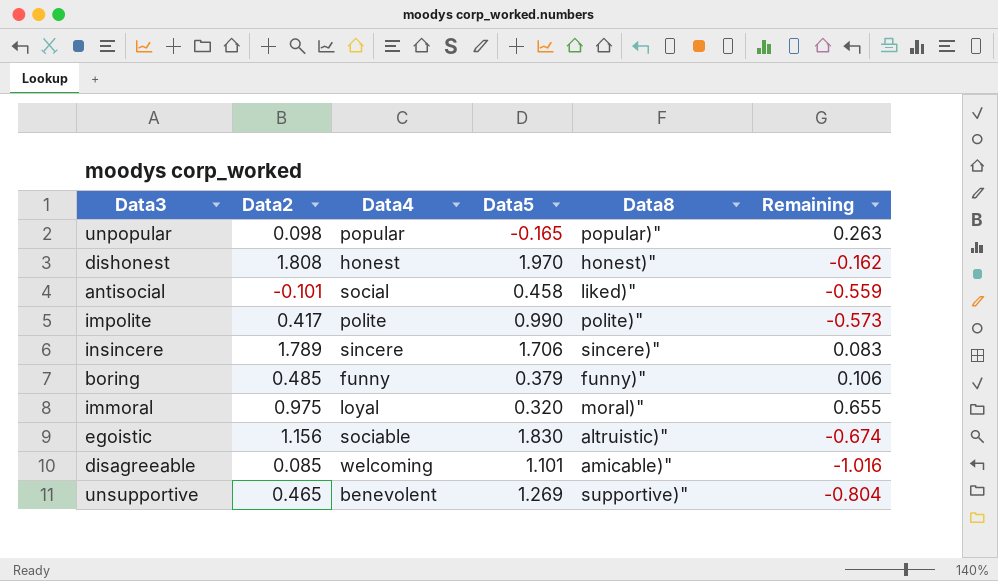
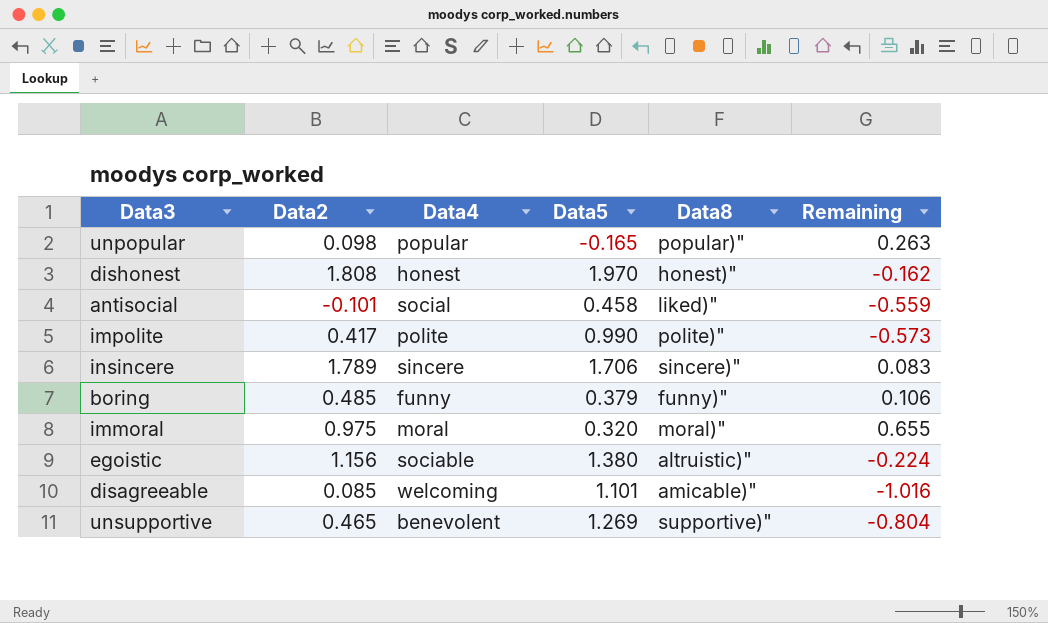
immoral | Data4: loyal -> moral
egoistic | Data5: 1.830 -> 1.380
egoistic | Remaining: -0.674 -> -0.224

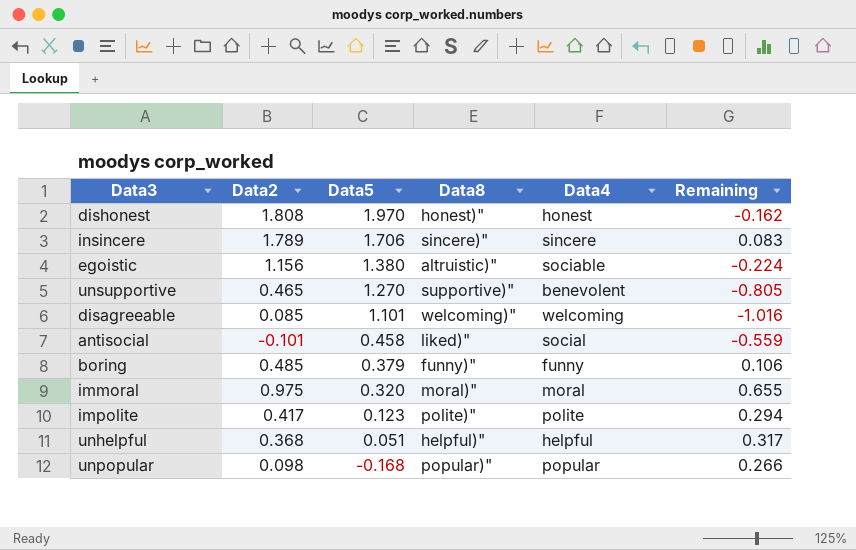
row order: none -> Data5 descending
column Data4 | position: 3 -> 5
unsupportive | Data5: 1.269 -> 1.270
unsupportive | Remaining: -0.804 -> -0.805
disagreeable | Data8: amicable)" -> welcoming)"
impolite | Data5: 0.990 -> 0.123
impolite | Remaining: -0.573 -> 0.294
row unhelpful: none -> 0.368 | 0.051 | helpful)" | helpful | 0.317
unpopular | Data5: -0.165 -> -0.168
unpopular | Remaining: 0.263 -> 0.266

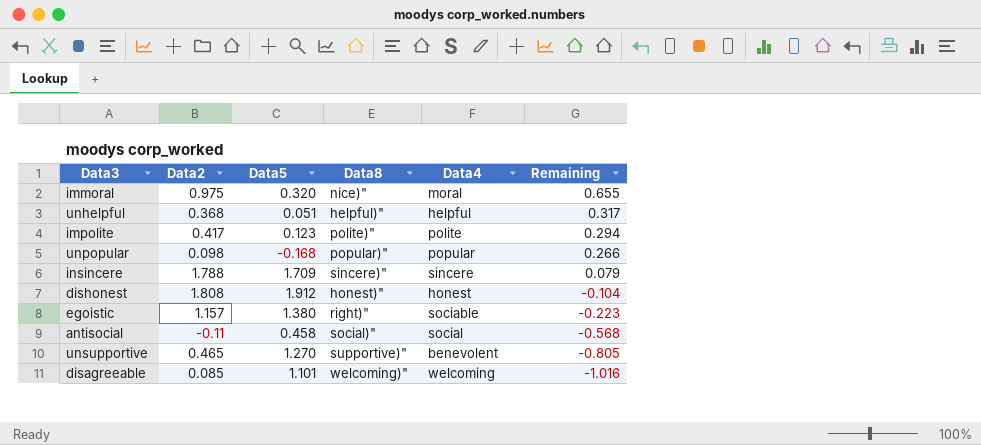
row order: Data5 descending -> Remaining descending
row boring: 0.485 | 0.379 | funny)" | funny | 0.106 -> none
immoral | Data8: moral)" -> nice)"
insincere | Data2: 1.789 -> 1.788
insincere | Data5: 1.706 -> 1.709
insincere | Remaining: 0.083 -> 0.079
dishonest | Data5: 1.970 -> 1.912
dishonest | Remaining: -0.162 -> -0.104
egoistic | Data2: 1.156 -> 1.157
egoistic | Data8: altruistic)" -> right)"
egoistic | Remaining: -0.224 -> -0.223
antisocial | Data2: -0.101 -> -0.11
antisocial | Data8: liked)" -> social)"
antisocial | Remaining: -0.559 -> -0.568

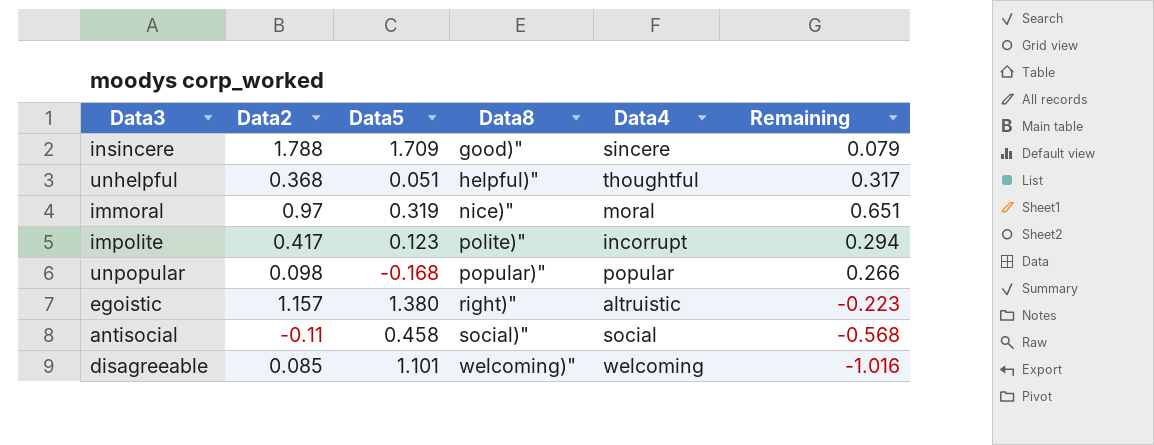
row order: Remaining descending -> Data8 ascending
row dishonest: 1.808 | 1.912 | honest)" | honest | -0.104 -> none
row unsupportive: 0.465 | 1.270 | supportive)" | benevolent | -0.805 -> none
insincere | Data8: sincere)" -> good)"
unhelpful | Data4: helpful -> thoughtful
immoral | Data2: 0.975 -> 0.97
immoral | Data5: 0.320 -> 0.319
immoral | Remaining: 0.655 -> 0.651
impolite | Data4: polite -> incorrupt
egoistic | Data4: sociable -> altruistic

